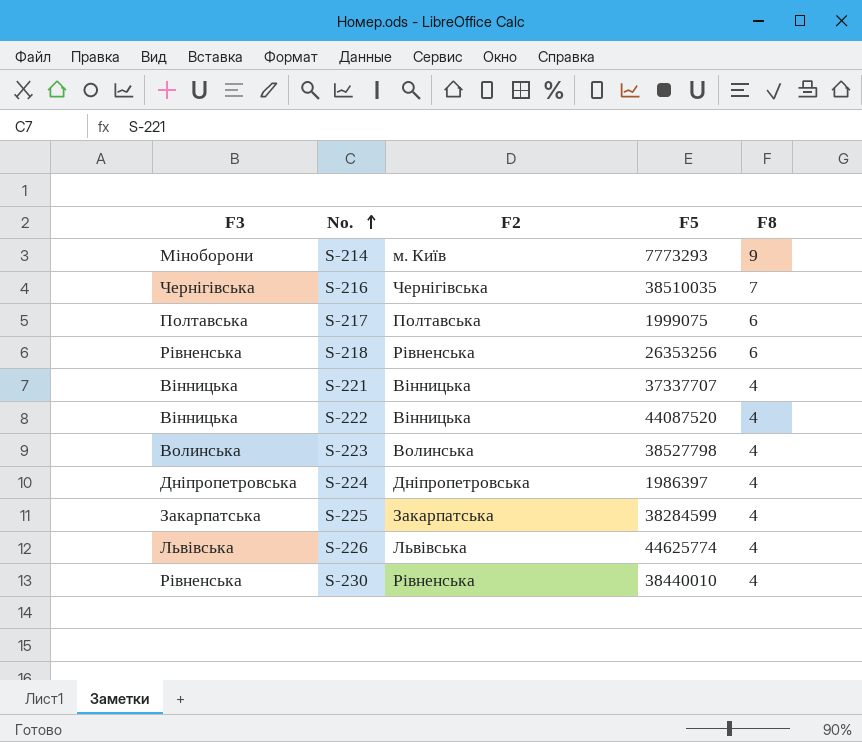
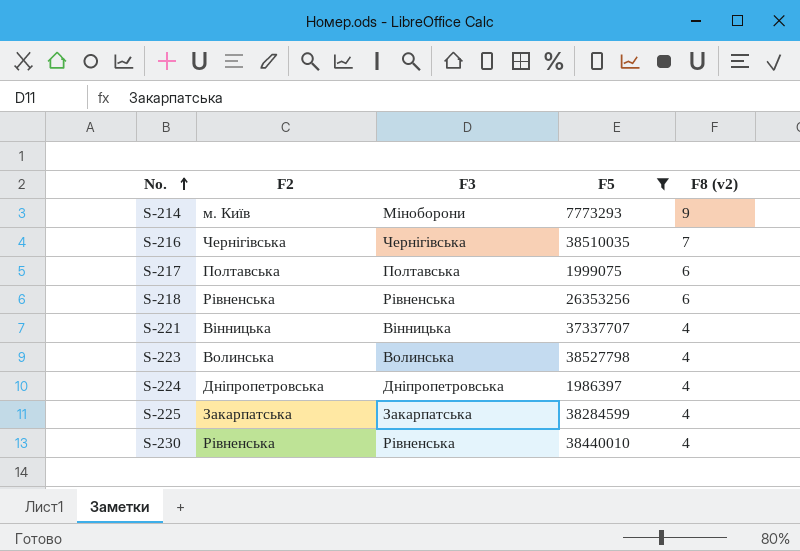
filter: none -> F5 <= 38527798
column F3 | position: 1 -> 3
column name: F8 -> F8 (v2)

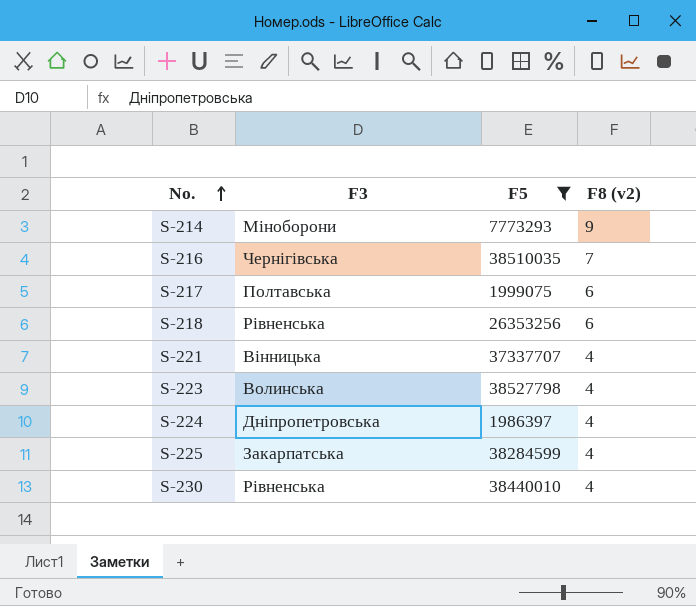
column F2 | position: 2 -> none

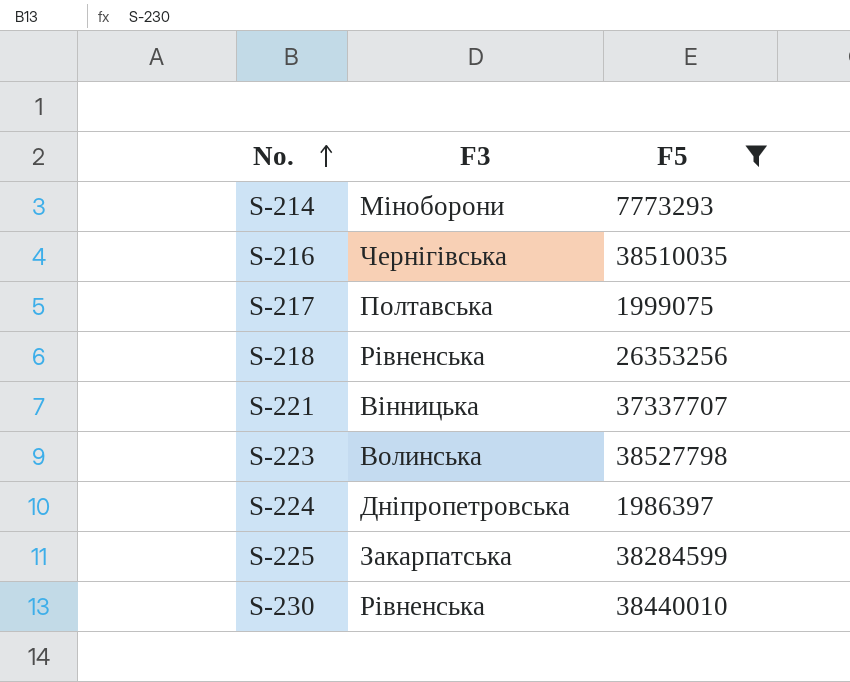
column F8 (v2) | position: 4 -> none

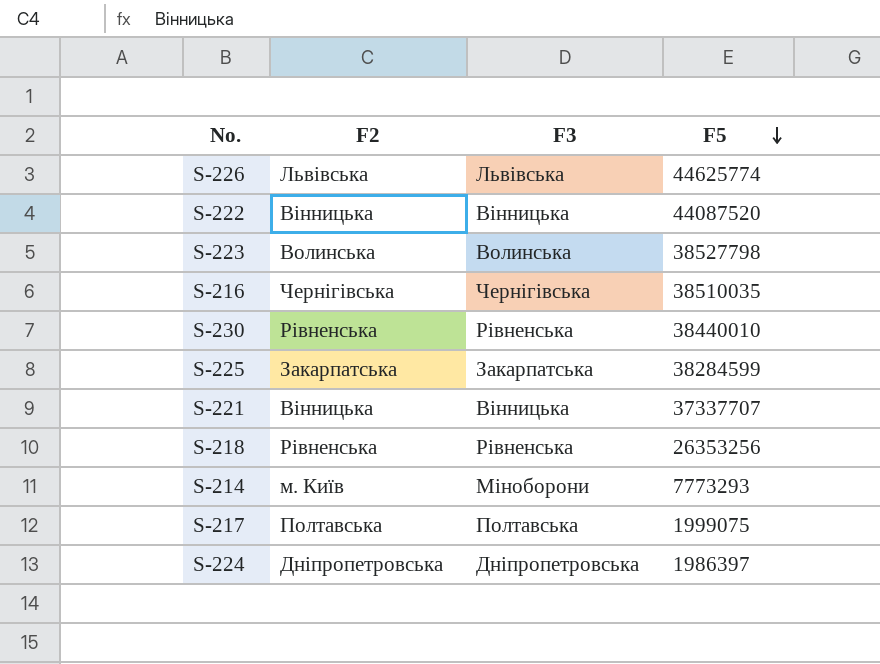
filter: F5 <= 38527798 -> none
row order: No. ascending -> F5 descending
column F2 | position: none -> 2

